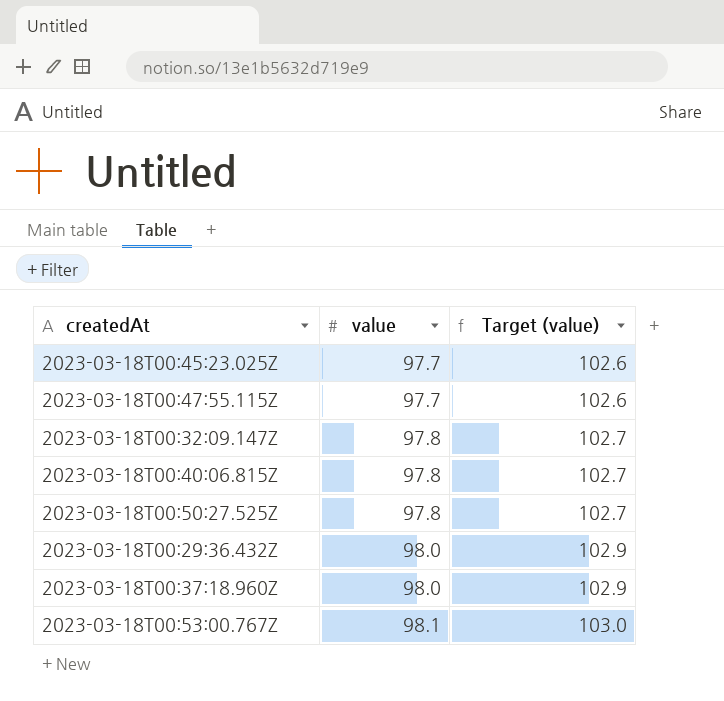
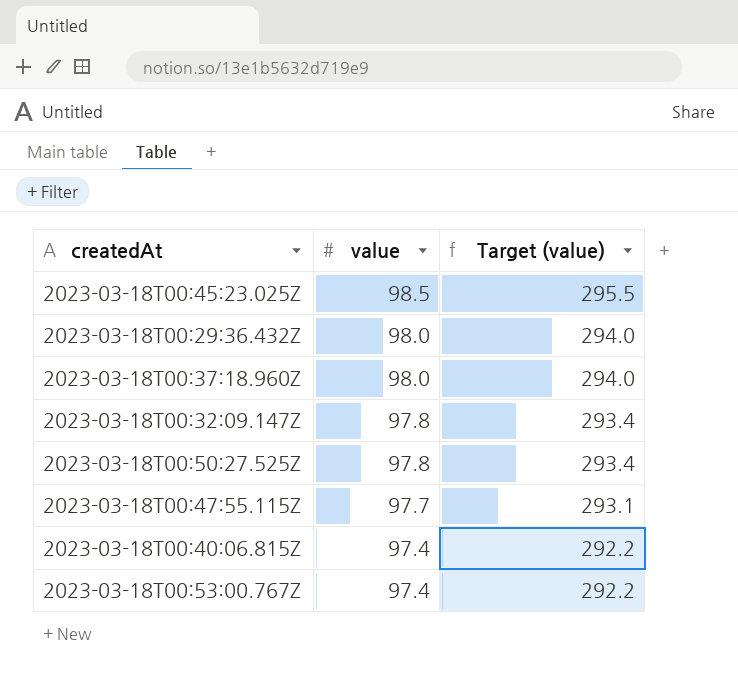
row order: value ascending -> value descending
column Target (value) | formula: [value] * 1.05 -> [value] * 3
2023-03-18T00:45:23.025Z | value: 97.7 -> 98.5
2023-03-18T00:40:06.815Z | value: 97.8 -> 97.4
2023-03-18T00:53:00.767Z | value: 98.1 -> 97.4

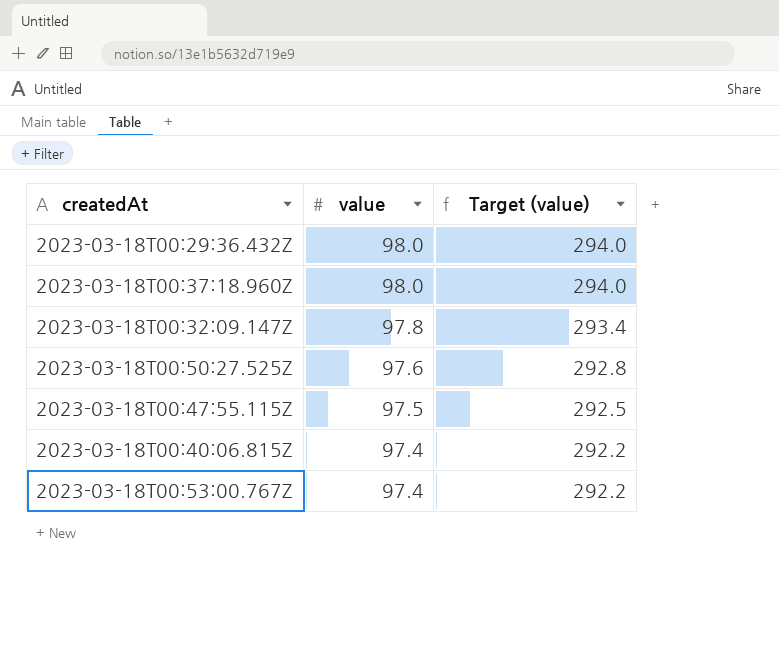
row 2023-03-18T00:45:23.025Z: 98.5 | 295.5 -> none
2023-03-18T00:50:27.525Z | value: 97.8 -> 97.6
2023-03-18T00:50:27.525Z | Target (value): 293.4 -> 292.8
2023-03-18T00:47:55.115Z | value: 97.7 -> 97.5
2023-03-18T00:47:55.115Z | Target (value): 293.1 -> 292.5

